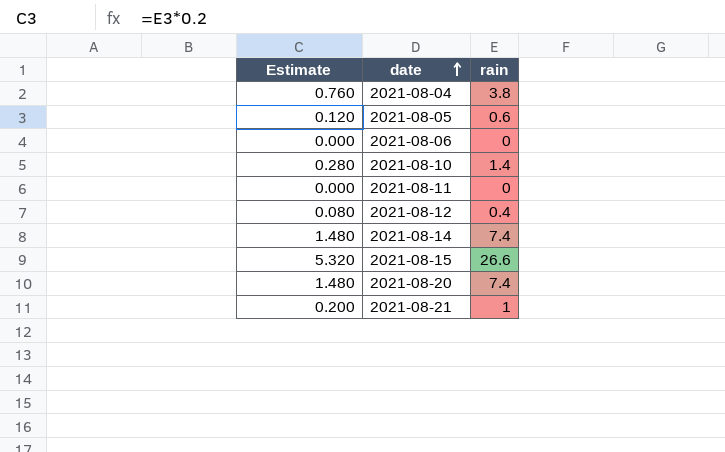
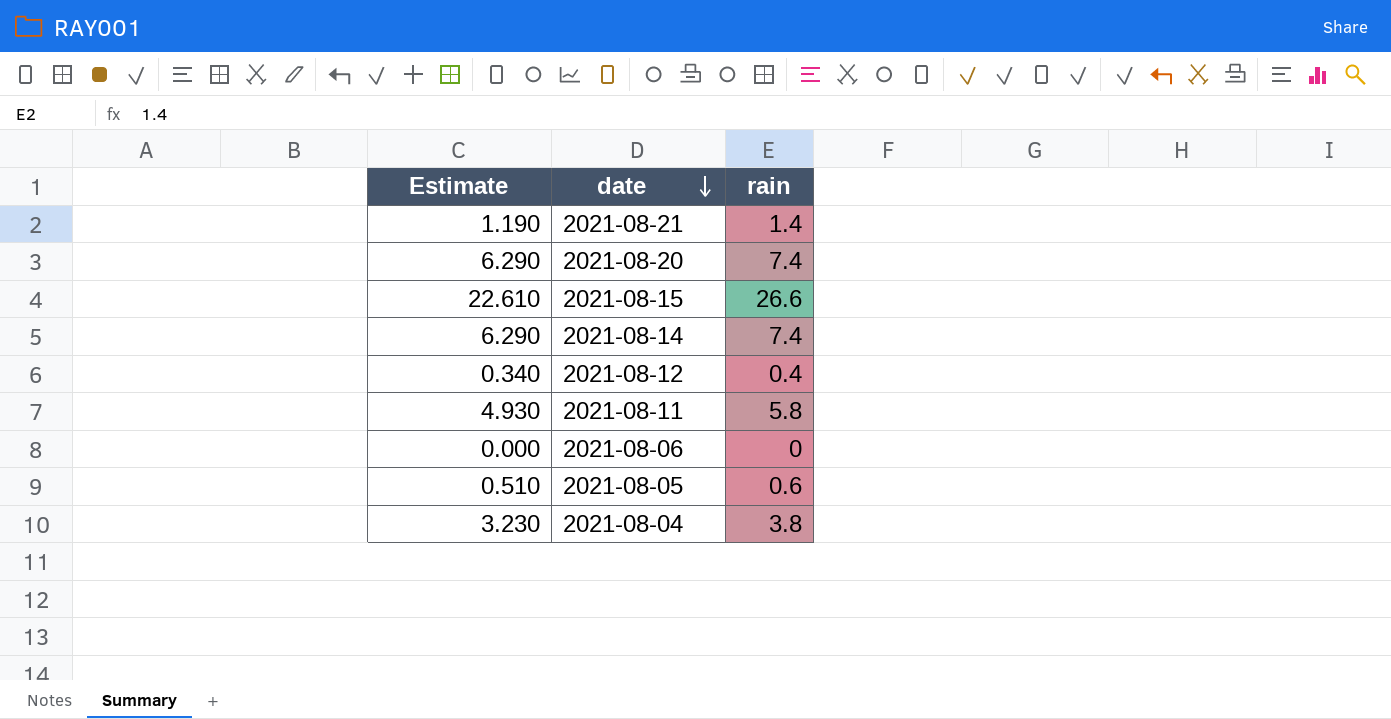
row order: date ascending -> date descending
column Estimate | formula: [rain] * 0.2 -> [rain] * 0.85
row 2021-08-10: 0.280 | 1.4 -> none
2021-08-21 | rain: 1 -> 1.4
2021-08-11 | rain: 0 -> 5.8

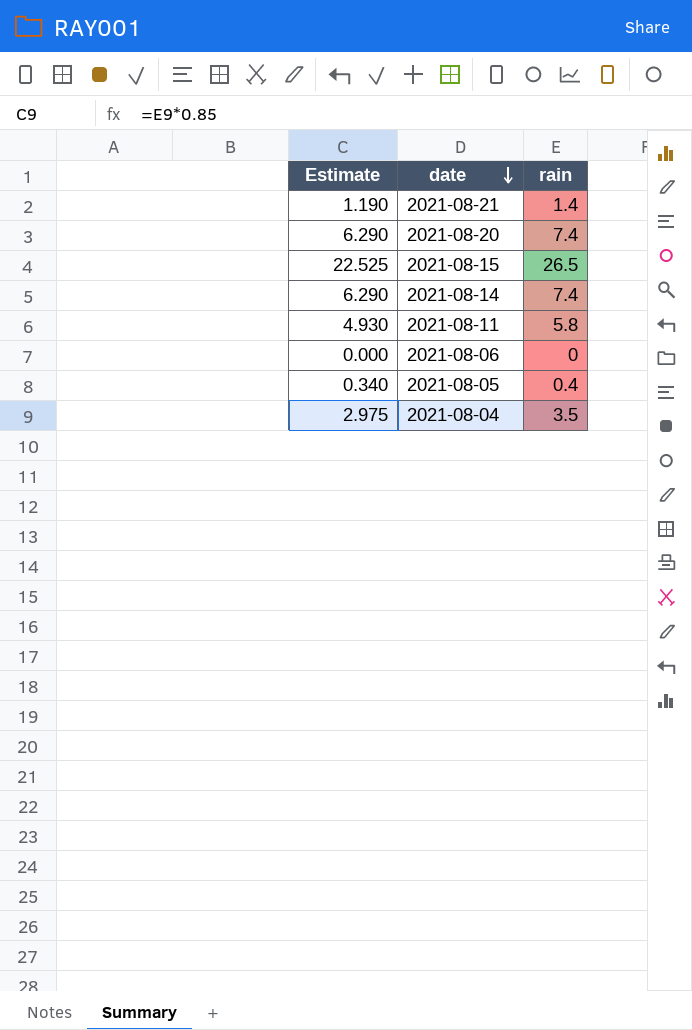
row 2021-08-12: 0.340 | 0.4 -> none
2021-08-15 | Estimate: 22.610 -> 22.525
2021-08-15 | rain: 26.6 -> 26.5
2021-08-05 | Estimate: 0.510 -> 0.340
2021-08-05 | rain: 0.6 -> 0.4
2021-08-04 | Estimate: 3.230 -> 2.975
2021-08-04 | rain: 3.8 -> 3.5

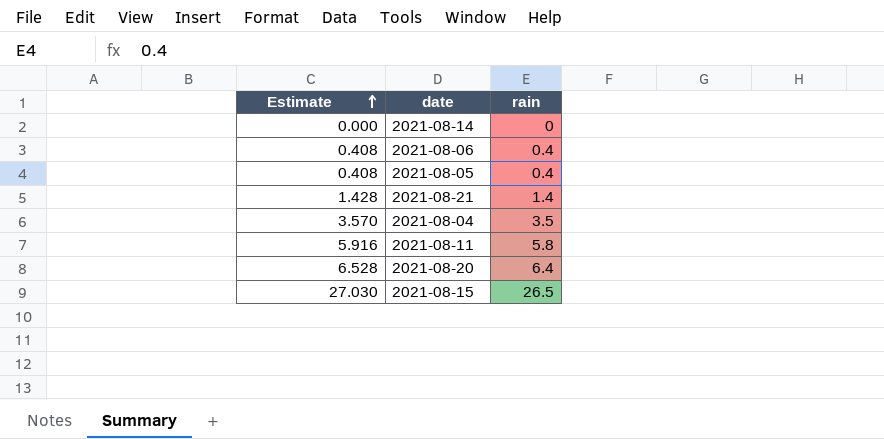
row order: date descending -> Estimate ascending
column Estimate | formula: [rain] * 0.85 -> [rain] * 1.02
2021-08-14 | rain: 7.4 -> 0
2021-08-06 | rain: 0 -> 0.4
2021-08-20 | rain: 7.4 -> 6.4

